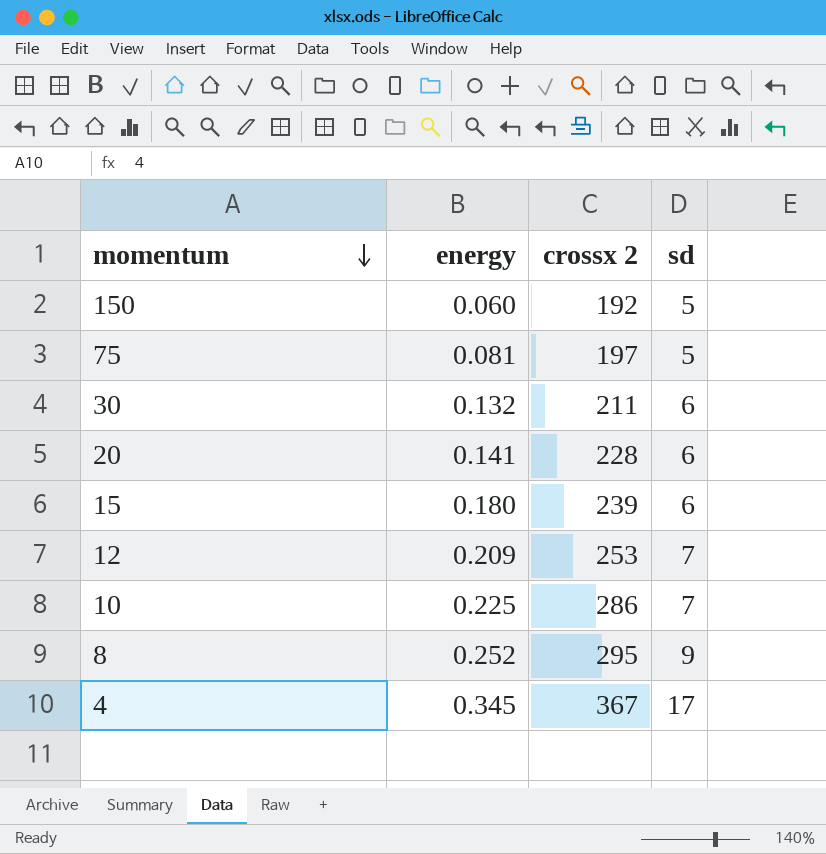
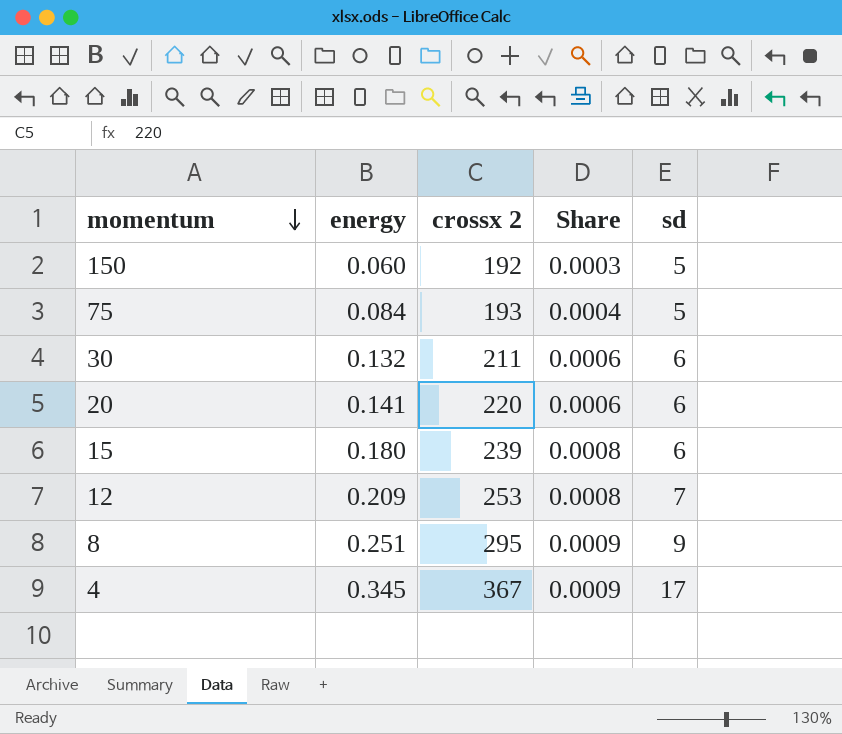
column Share | formula: none -> [energy] / [crossx 2]
row 10: 0.225 | 286 | 7 -> none
75 | energy: 0.081 -> 0.084
75 | crossx 2: 197 -> 193
20 | crossx 2: 228 -> 220
8 | energy: 0.252 -> 0.251

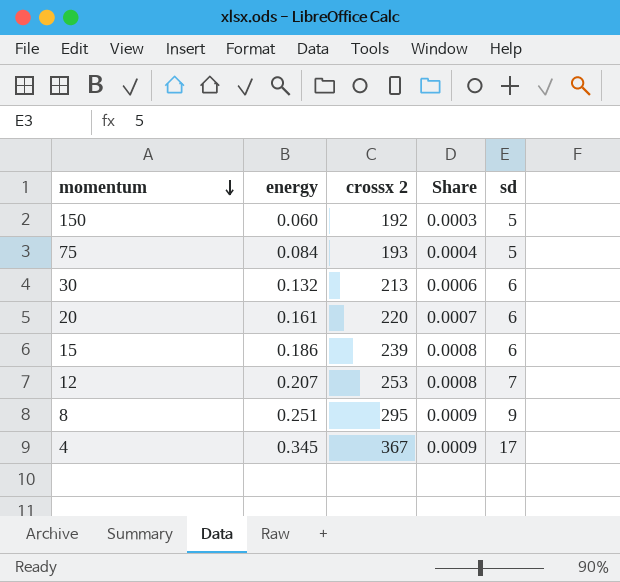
30 | crossx 2: 211 -> 213
20 | energy: 0.141 -> 0.161
20 | Share: 0.0006 -> 0.0007
15 | energy: 0.180 -> 0.186
12 | energy: 0.209 -> 0.207

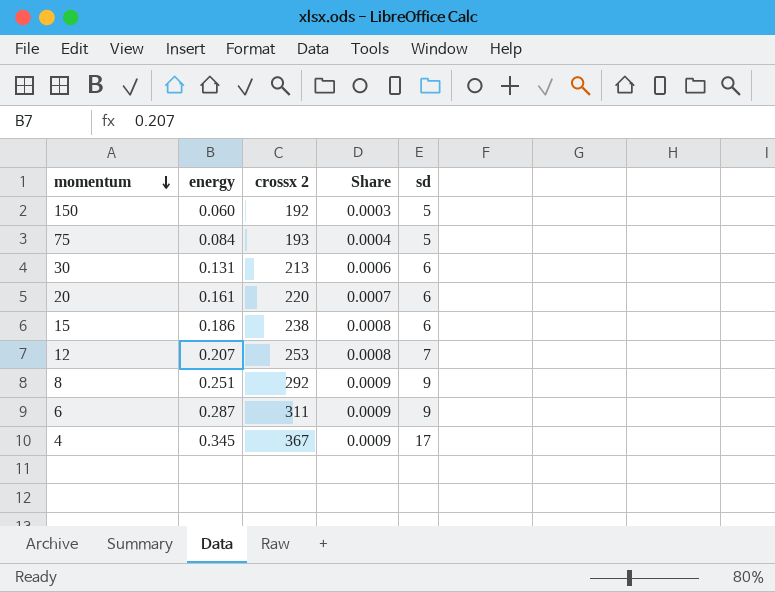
30 | energy: 0.132 -> 0.131
15 | crossx 2: 239 -> 238
8 | crossx 2: 295 -> 292
row 6: none -> 0.287 | 311 | 0.0009 | 9

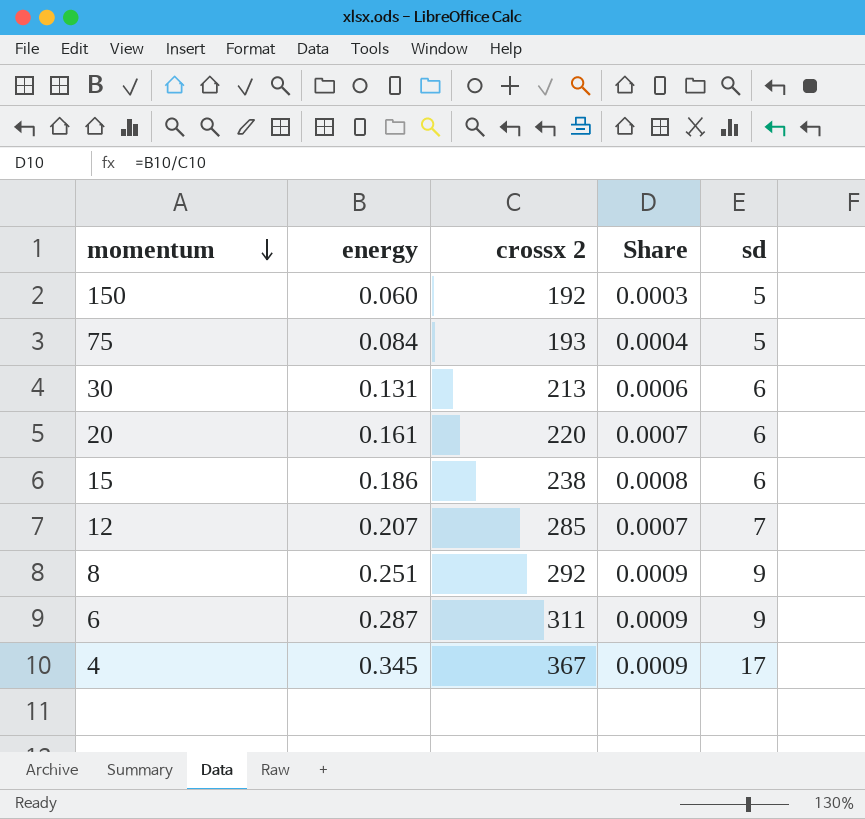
12 | crossx 2: 253 -> 285
12 | Share: 0.0008 -> 0.0007

